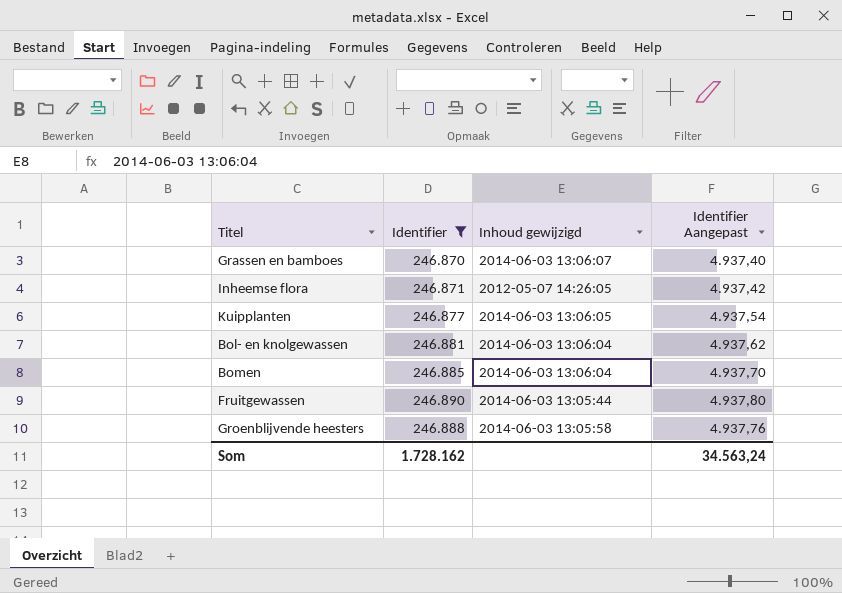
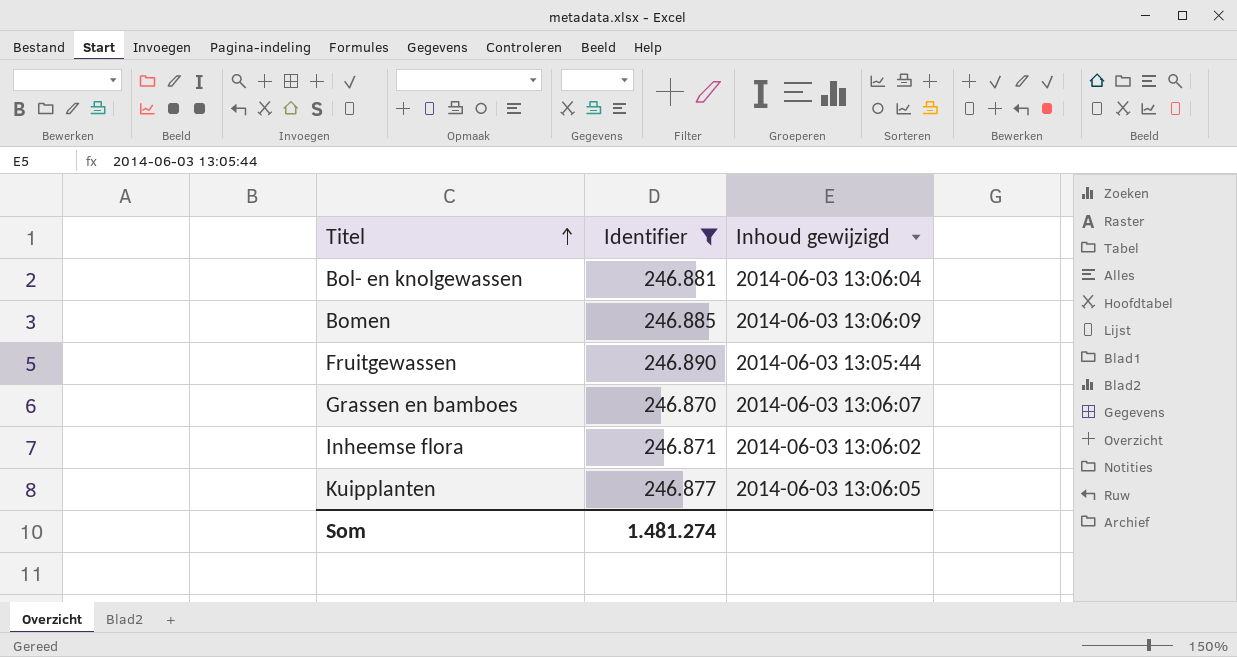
row order: none -> Titel ascending
column Identifier Aangepast | formula: [Identifier] * 0,02 -> none
row Groenblijvende heesters: 246.888 | 2014-06-03 13:05:58 | 4.937,76 -> none
Bomen | Inhoud gewijzigd: 2014-06-03 13:06:04 -> 2014-06-03 13:06:09
Inheemse flora | Inhoud gewijzigd: 2012-05-07 14:26:05 -> 2014-06-03 13:06:02
Som | Identifier: 1.728.162 -> 1.481.274

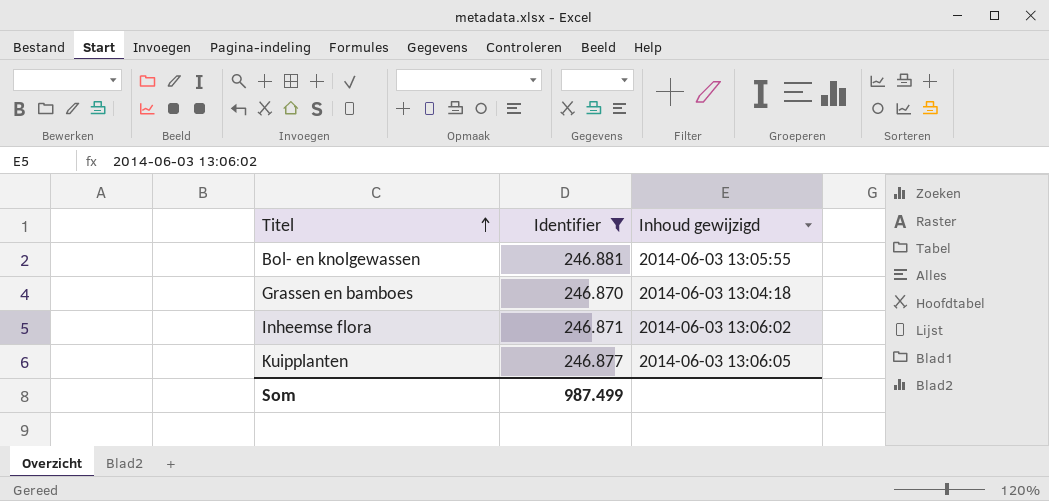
row Bomen: 246.885 | 2014-06-03 13:06:09 -> none
row Fruitgewassen: 246.890 | 2014-06-03 13:05:44 -> none
Bol- en knolgewassen | Inhoud gewijzigd: 2014-06-03 13:06:04 -> 2014-06-03 13:05:55
Grassen en bamboes | Inhoud gewijzigd: 2014-06-03 13:06:07 -> 2014-06-03 13:04:18
Som | Identifier: 1.481.274 -> 987.499

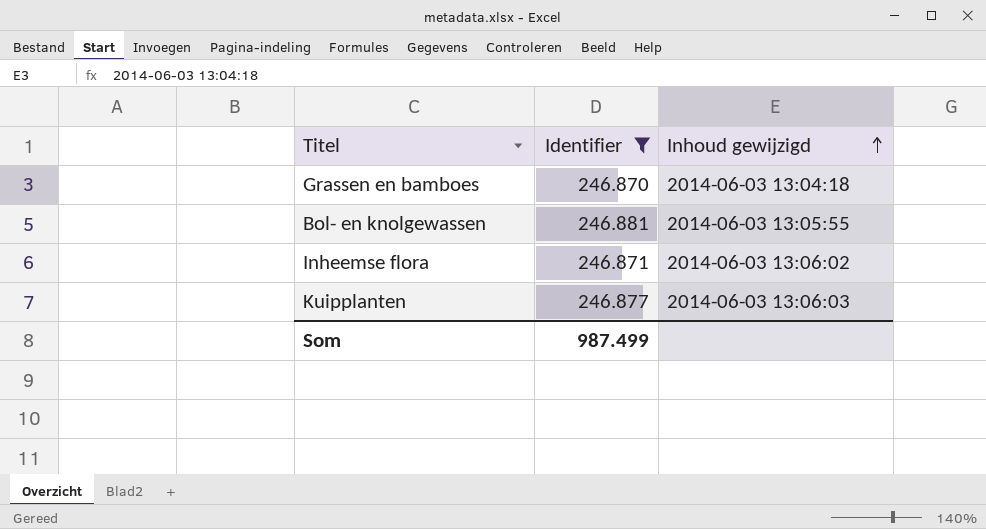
row order: Titel ascending -> Inhoud gewijzigd ascending
Kuipplanten | Inhoud gewijzigd: 2014-06-03 13:06:05 -> 2014-06-03 13:06:03

